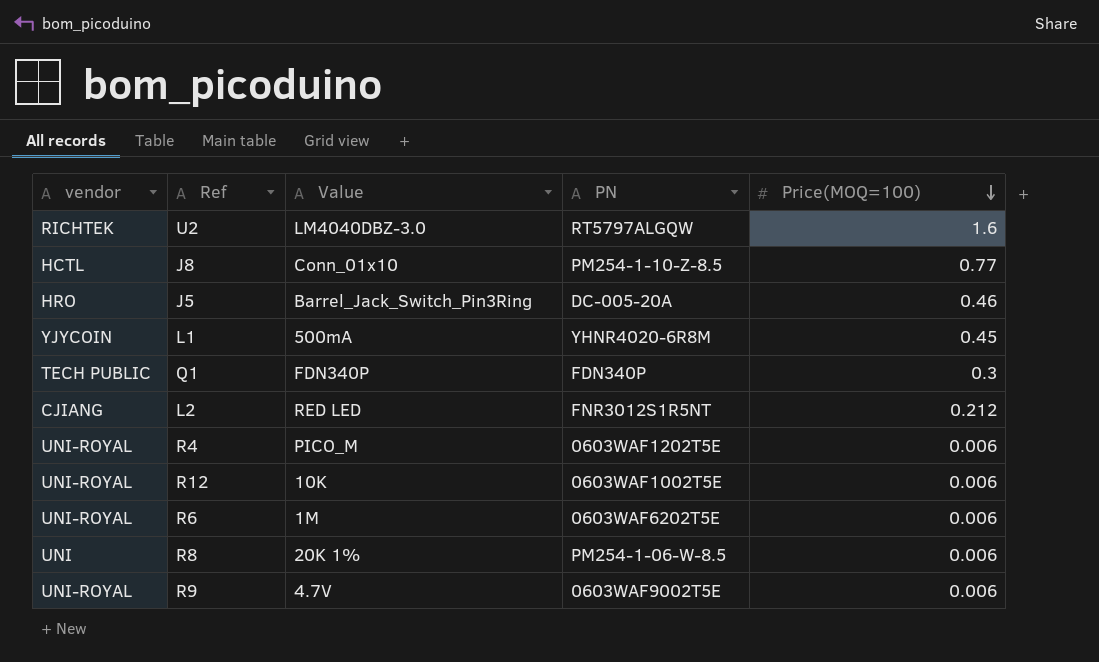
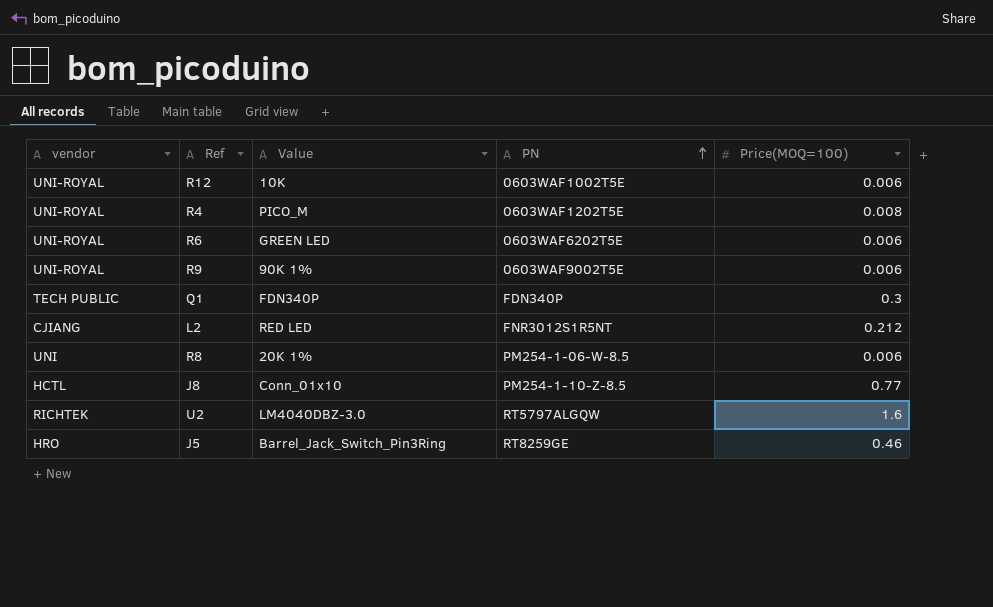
row order: Price(MOQ=100) descending -> PN ascending
row L1: YJYCOIN | 500mA | YHNR4020-6R8M | 0.45 -> none
R4 | Price(MOQ=100): 0.006 -> 0.008
R6 | Value: 1M -> GREEN LED
R9 | Value: 4.7V -> 90K 1%
J5 | PN: DC-005-20A -> RT8259GE

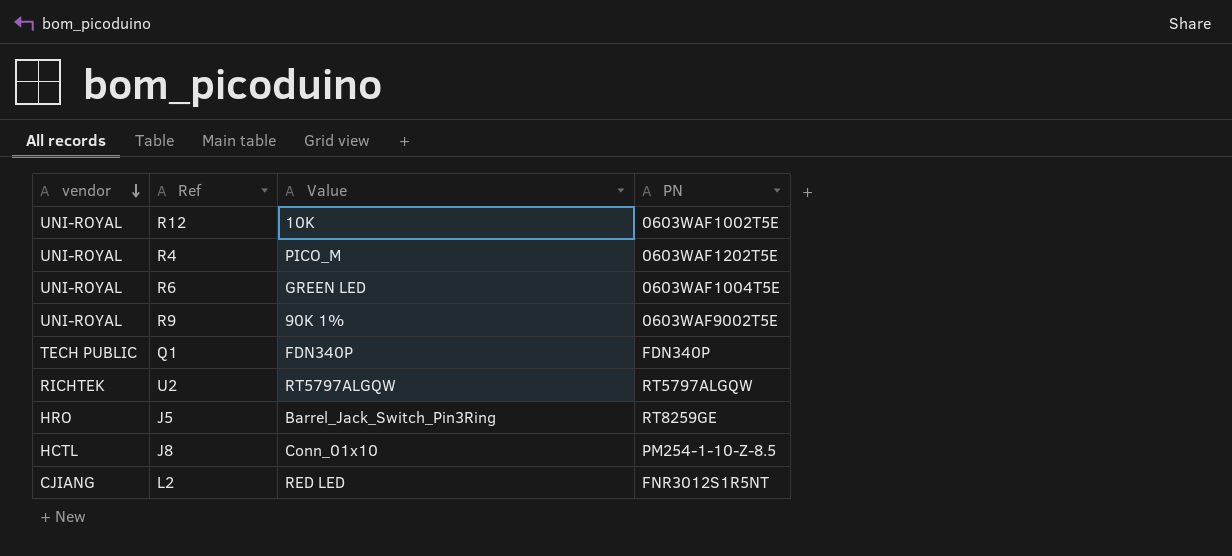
row order: PN ascending -> vendor descending
column Price(MOQ=100) | position: 5 -> none
row R8: UNI | 20K 1% | PM254-1-06-W-8.5 | 0.006 -> none
R6 | PN: 0603WAF6202T5E -> 0603WAF1004T5E
U2 | Value: LM4040DBZ-3.0 -> RT5797ALGQW

